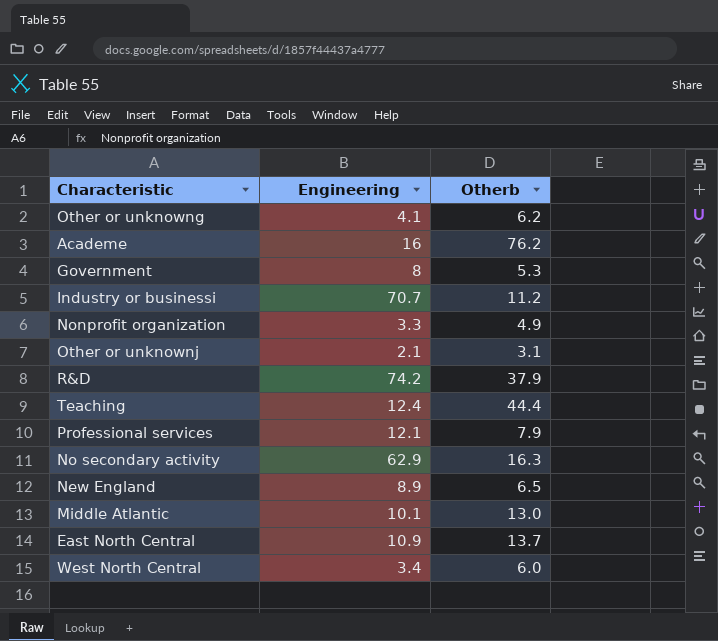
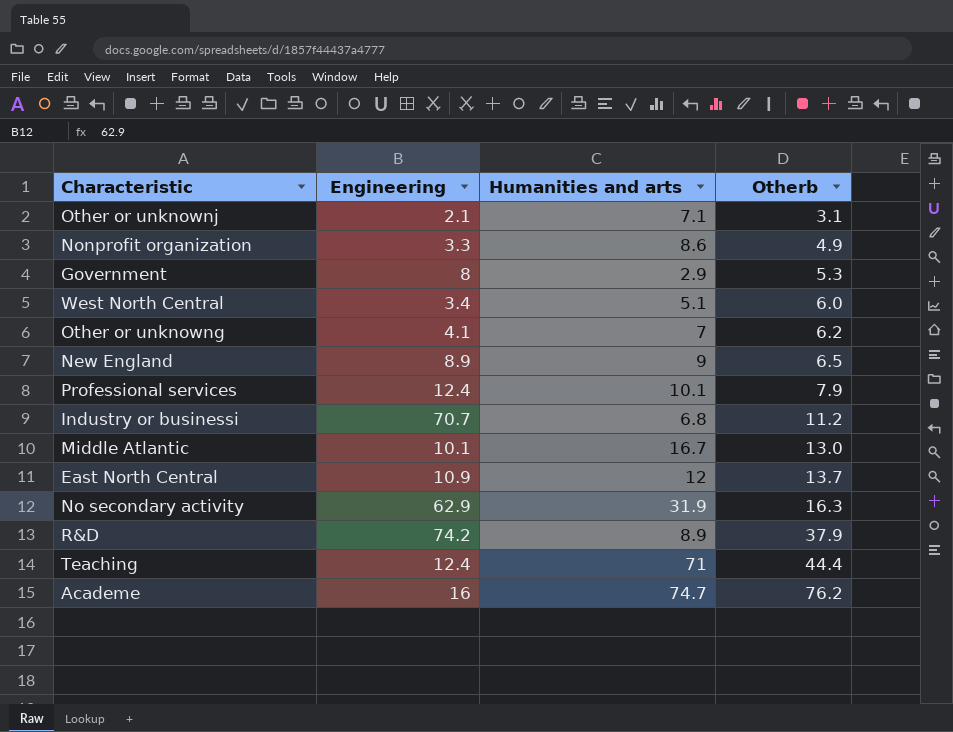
row order: none -> Otherb ascending
column Humanities and arts | position: none -> 3
Professional services | Engineering: 12.1 -> 12.4

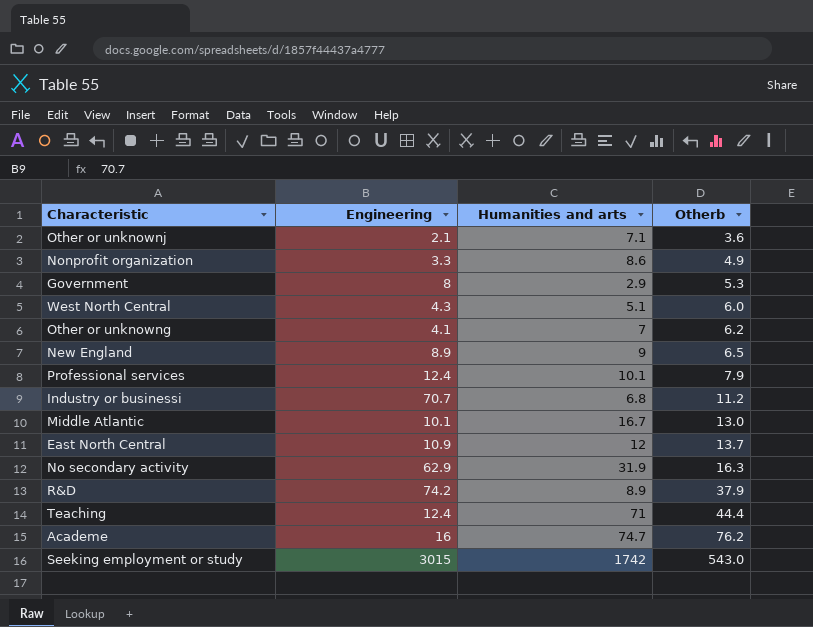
Other or unknownj | Otherb: 3.1 -> 3.6
West North Central | Engineering: 3.4 -> 4.3
row Seeking employment or study: none -> 3015 | 1742 | 543.0

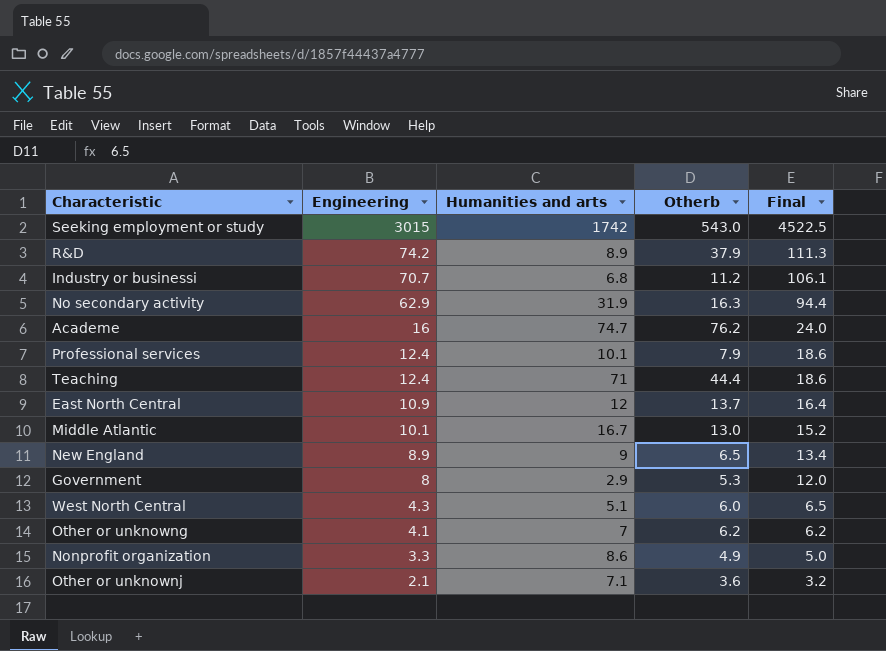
row order: Otherb ascending -> Engineering descending
column Final | formula: none -> [Engineering] * 1.5

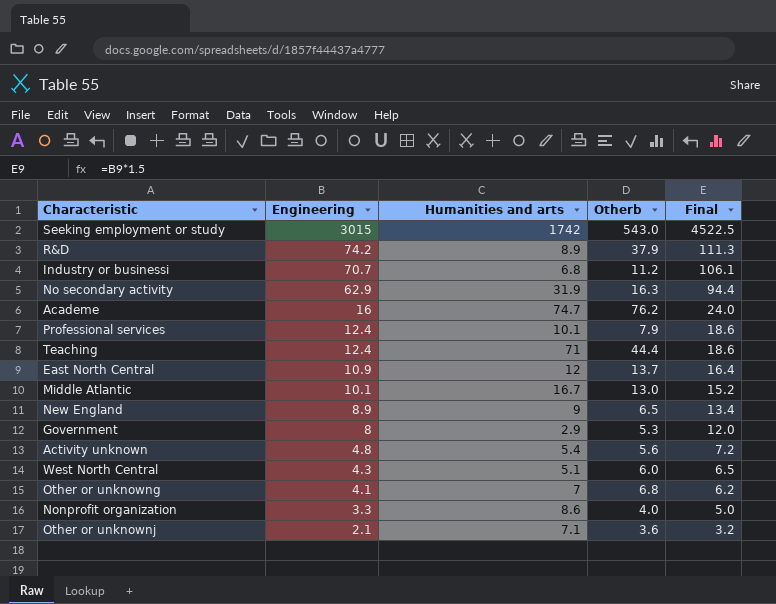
row Activity unknown: none -> 4.8 | 5.4 | 5.6 | 7.2
Other or unknowng | Otherb: 6.2 -> 6.8
Nonprofit organization | Otherb: 4.9 -> 4.0

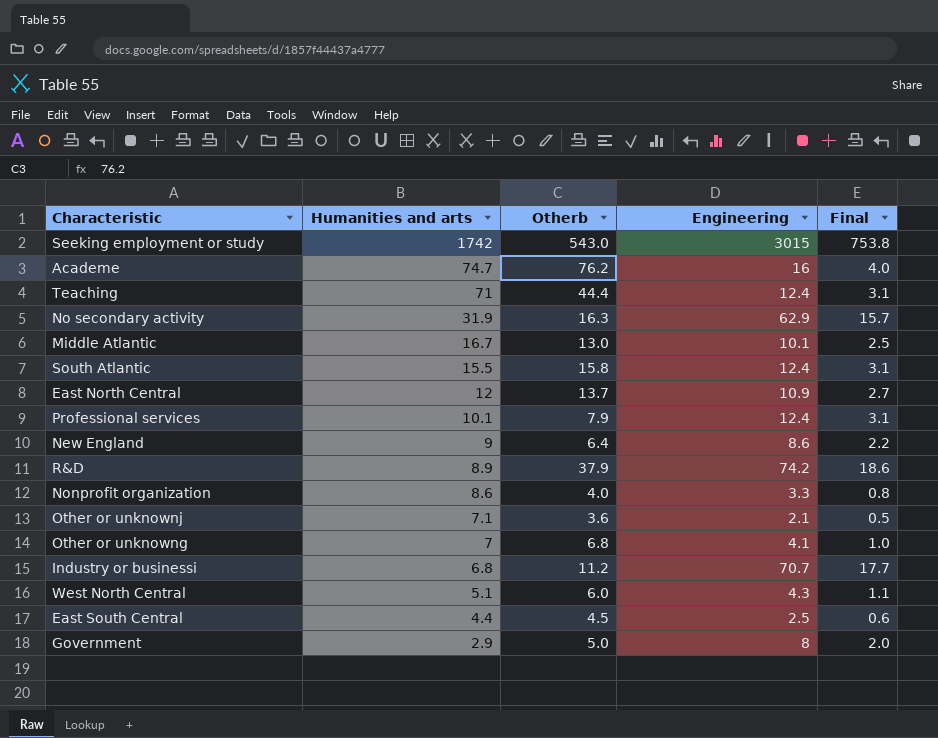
row order: Engineering descending -> Humanities and arts descending
column Engineering | position: 2 -> 4
column Final | formula: [Engineering] * 1.5 -> [Engineering] * 0.25
row Activity unknown: 4.8 | 5.4 | 5.6 | 7.2 -> none
row South Atlantic: none -> 15.5 | 15.8 | 12.4 | 3.1
New England | Otherb: 6.5 -> 6.4
New England | Engineering: 8.9 -> 8.6
row East South Central: none -> 4.4 | 4.5 | 2.5 | 0.6
Government | Otherb: 5.3 -> 5.0

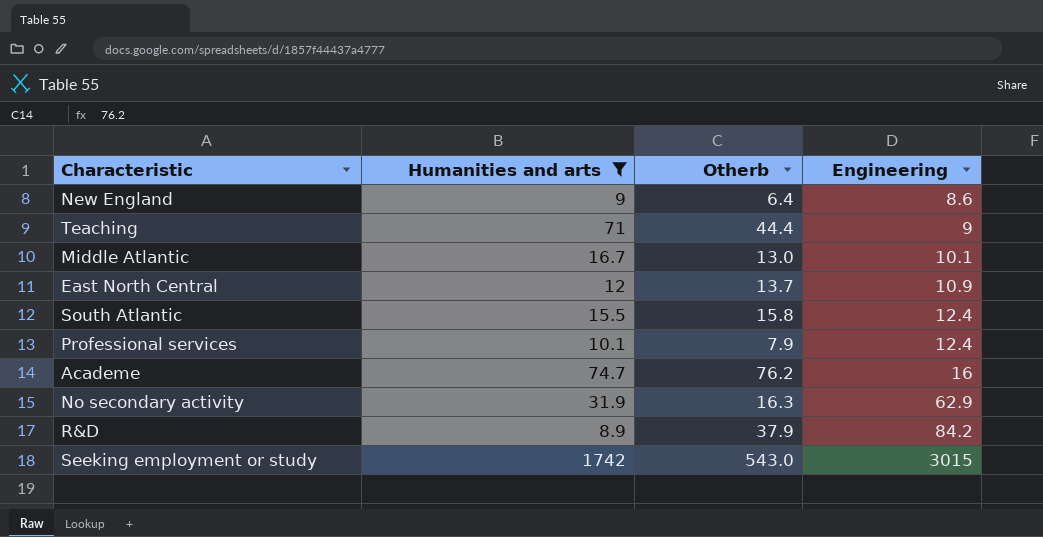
filter: none -> Humanities and arts >= 8.9
row order: Humanities and arts descending -> Engineering ascending
column Final | formula: [Engineering] * 0.25 -> none
Teaching | Engineering: 12.4 -> 9
R&D | Engineering: 74.2 -> 84.2

